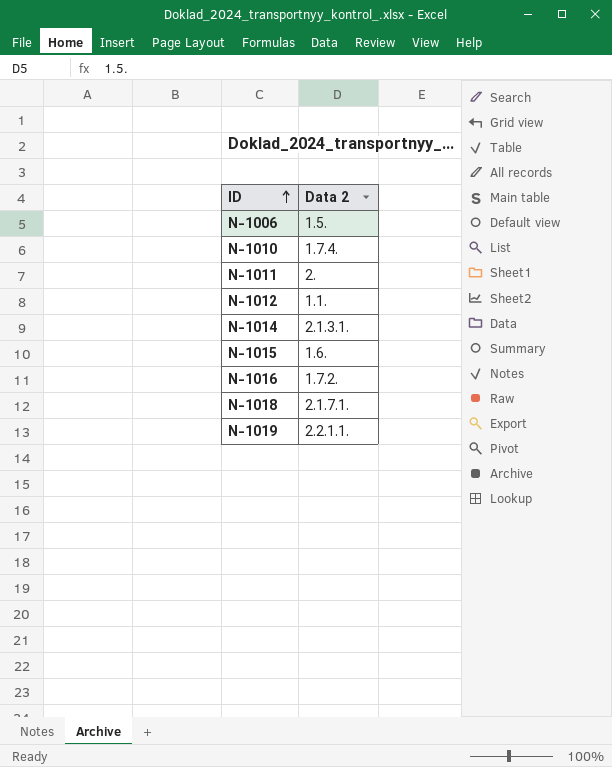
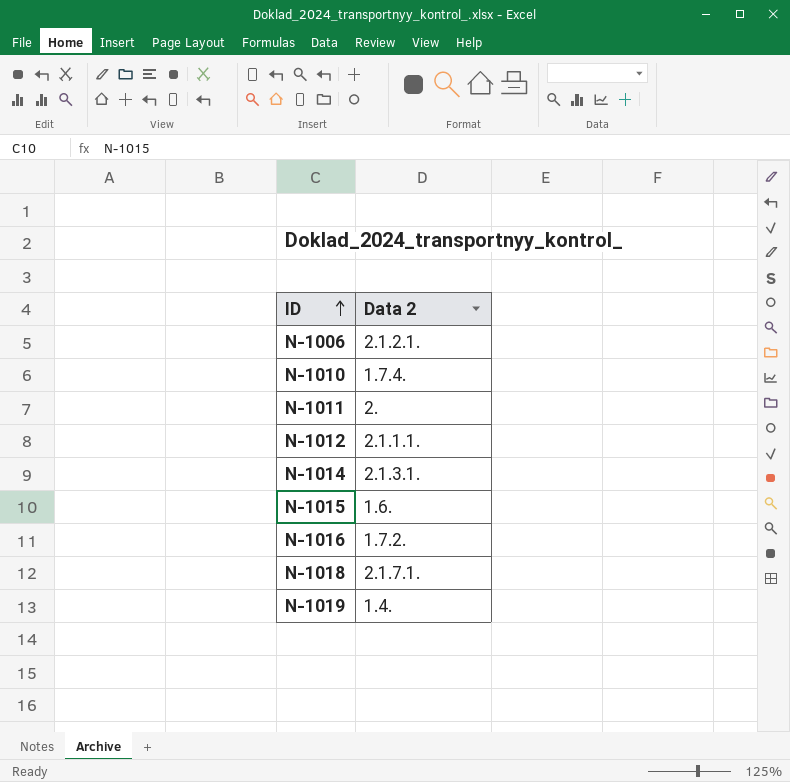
N-1006 | Data 2: 1.5. -> 2.1.2.1.
N-1012 | Data 2: 1.1. -> 2.1.1.1.
N-1019 | Data 2: 2.2.1.1. -> 1.4.

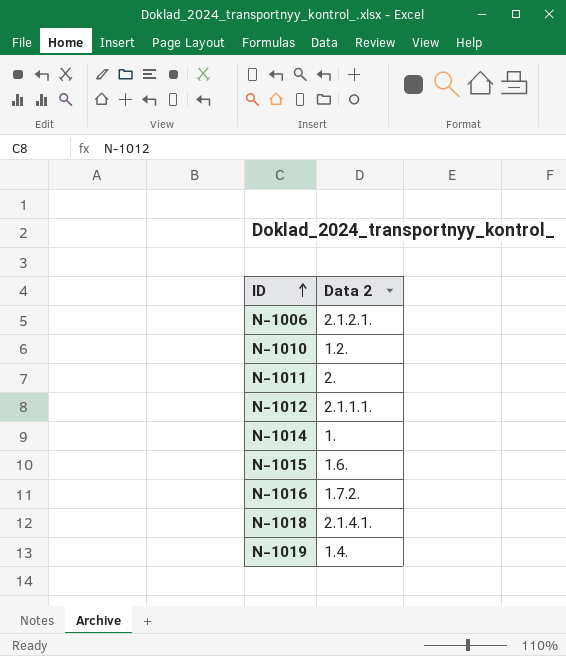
N-1010 | Data 2: 1.7.4. -> 1.2.
N-1014 | Data 2: 2.1.3.1. -> 1.
N-1018 | Data 2: 2.1.7.1. -> 2.1.4.1.

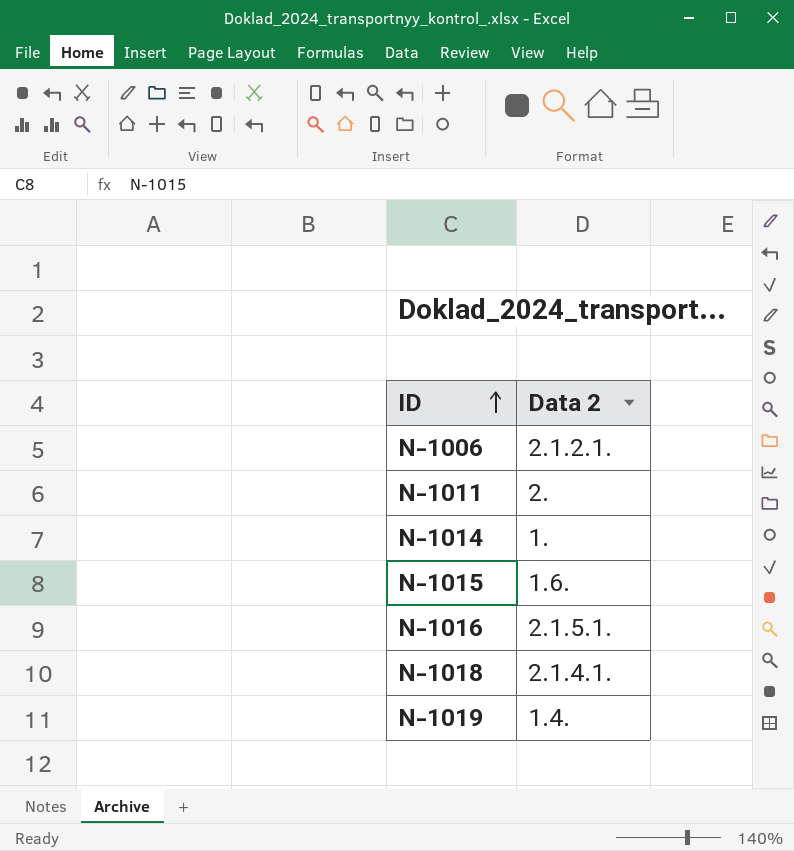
row N-1010: 1.2. -> none
row N-1012: 2.1.1.1. -> none
N-1016 | Data 2: 1.7.2. -> 2.1.5.1.

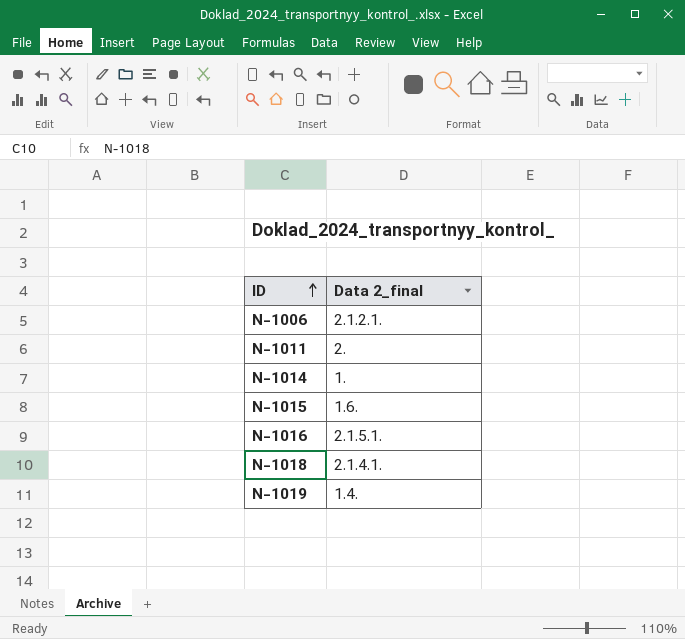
column name: Data 2 -> Data 2_final

